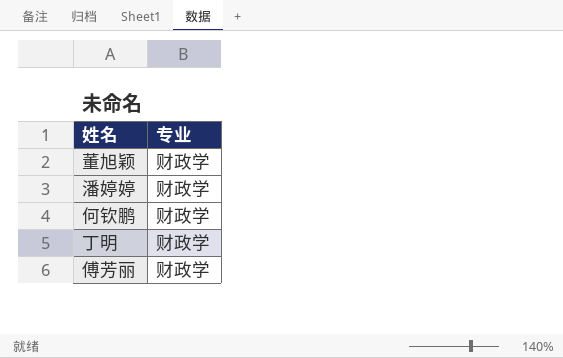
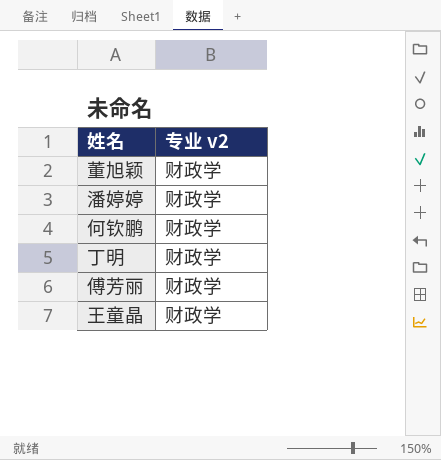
column name: 专业 -> 专业 v2
row 王童晶: none -> 财政学

